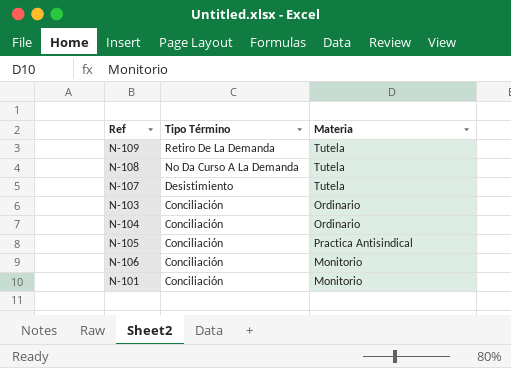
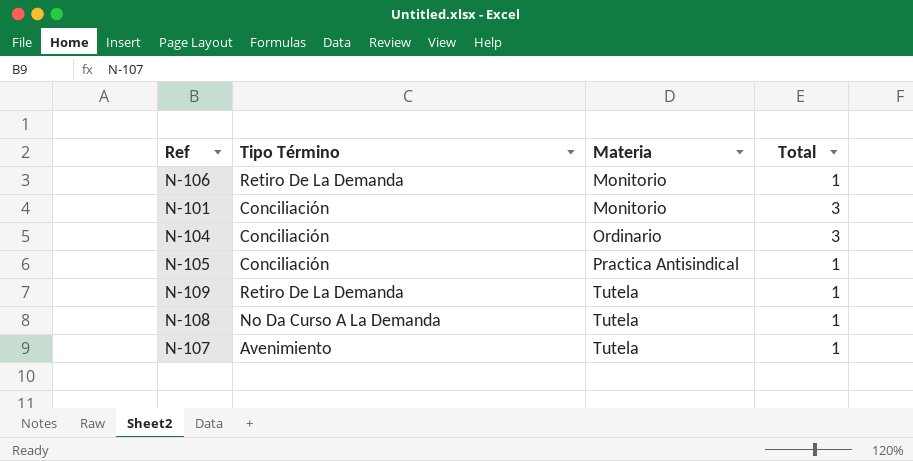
row order: Tipo Término descending -> Materia ascending
column Total | position: none -> 4
row N-103: Conciliación | Ordinario -> none
N-106 | Tipo Término: Conciliación -> Retiro De La Demanda
N-107 | Tipo Término: Desistimiento -> Avenimiento

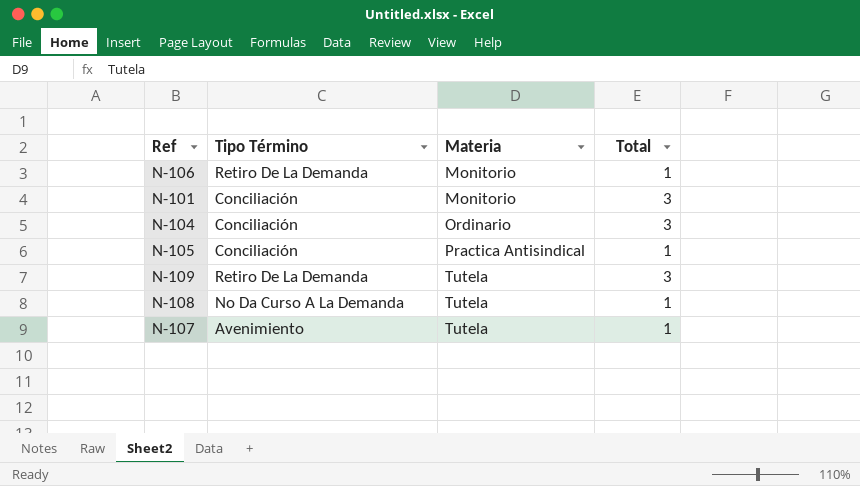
N-109 | Total: 1 -> 3

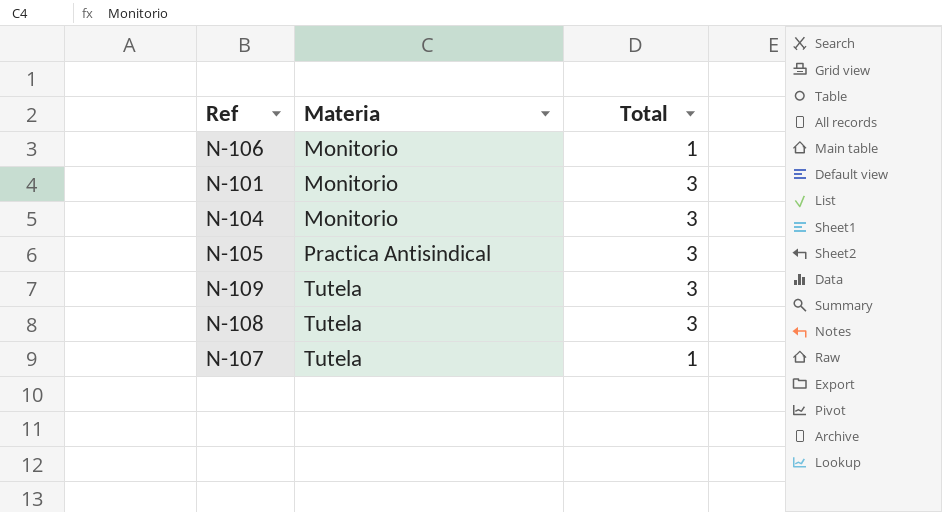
column Tipo Término | position: 2 -> none
N-104 | Materia: Ordinario -> Monitorio
N-105 | Total: 1 -> 3
N-108 | Total: 1 -> 3

